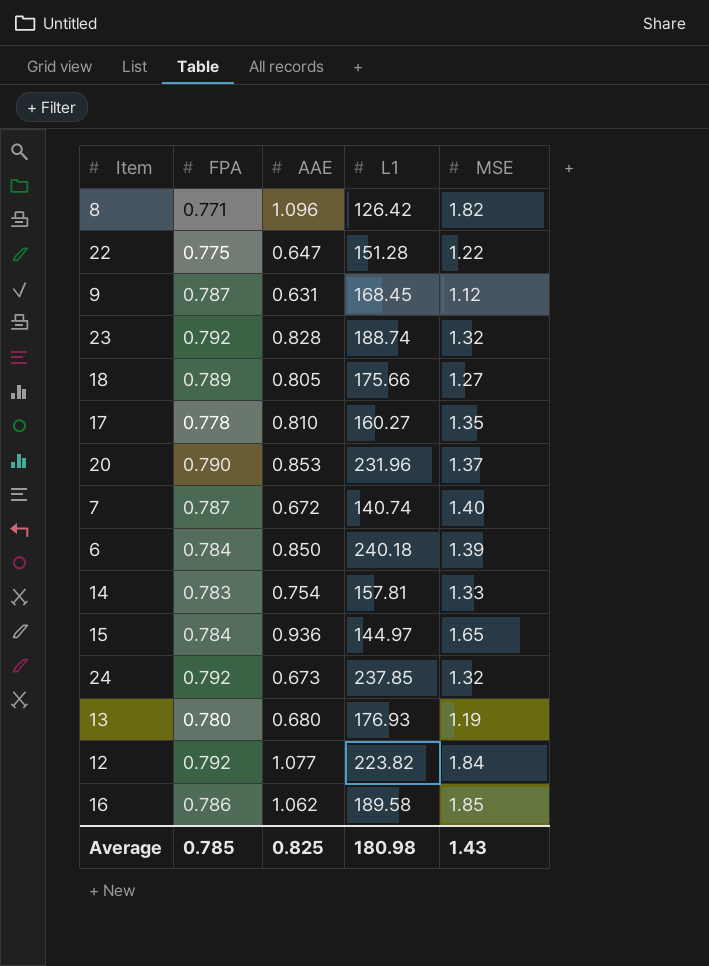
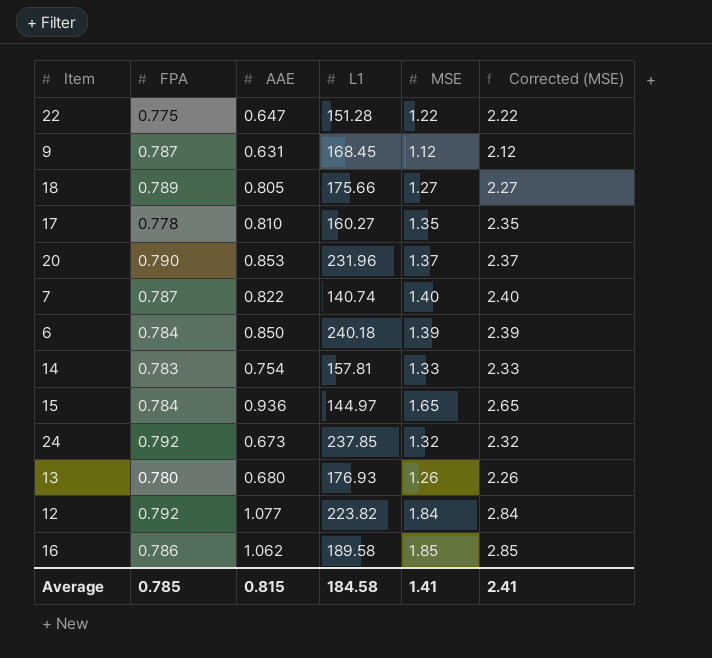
column Corrected (MSE) | formula: none -> [MSE] + 1
row 8: 0.771 | 1.096 | 126.42 | 1.82 -> none
row 23: 0.792 | 0.828 | 188.74 | 1.32 -> none
7 | AAE: 0.672 -> 0.822
13 | MSE: 1.19 -> 1.26
Average | AAE: 0.825 -> 0.815
Average | L1: 180.98 -> 184.58
Average | MSE: 1.43 -> 1.41

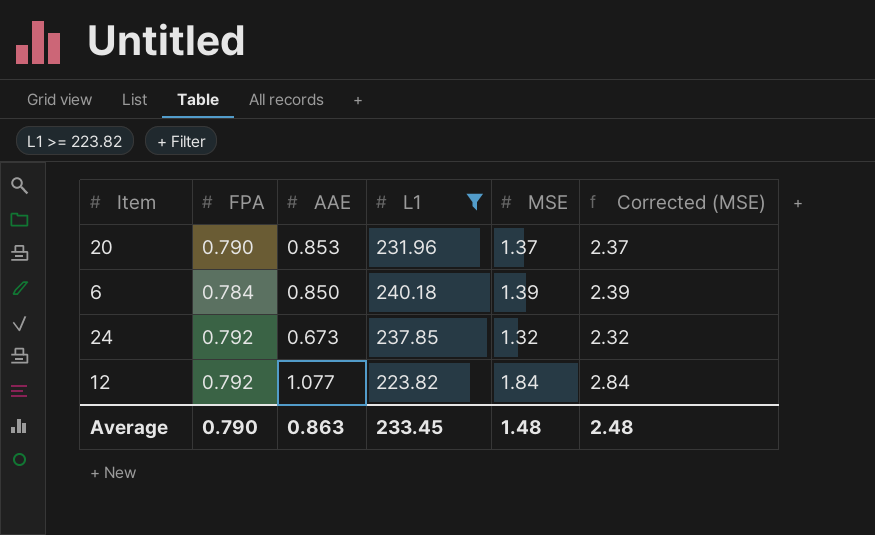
filter: none -> L1 >= 223.82
Average | FPA: 0.785 -> 0.790
Average | AAE: 0.815 -> 0.863
Average | L1: 184.58 -> 233.45
Average | MSE: 1.41 -> 1.48
Average | Corrected (MSE): 2.41 -> 2.48

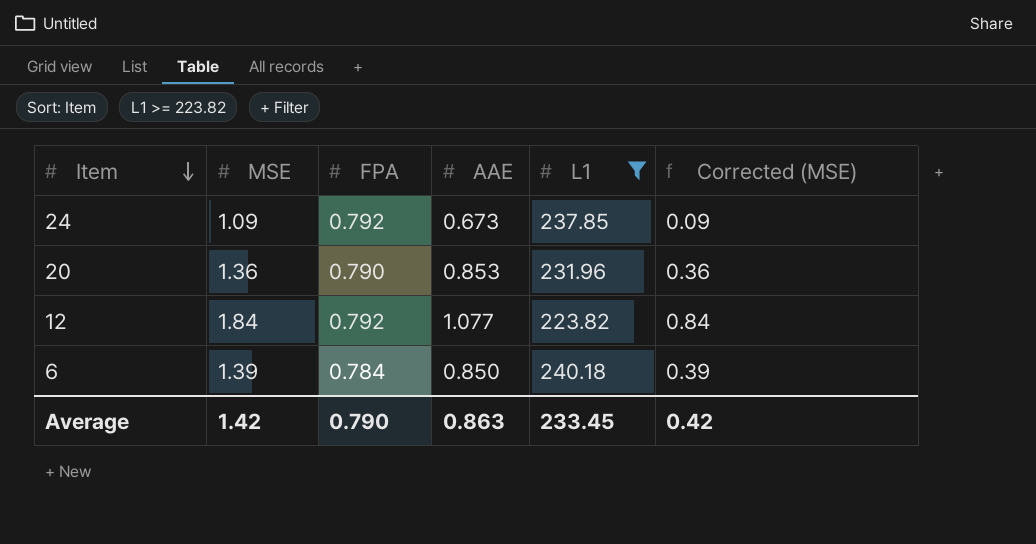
row order: none -> Item descending
column MSE | position: 5 -> 2
column Corrected (MSE) | formula: [MSE] + 1 -> [MSE] - 1
24 | MSE: 1.32 -> 1.09
20 | MSE: 1.37 -> 1.36
Average | MSE: 1.48 -> 1.42
Average | Corrected (MSE): 2.48 -> 0.42

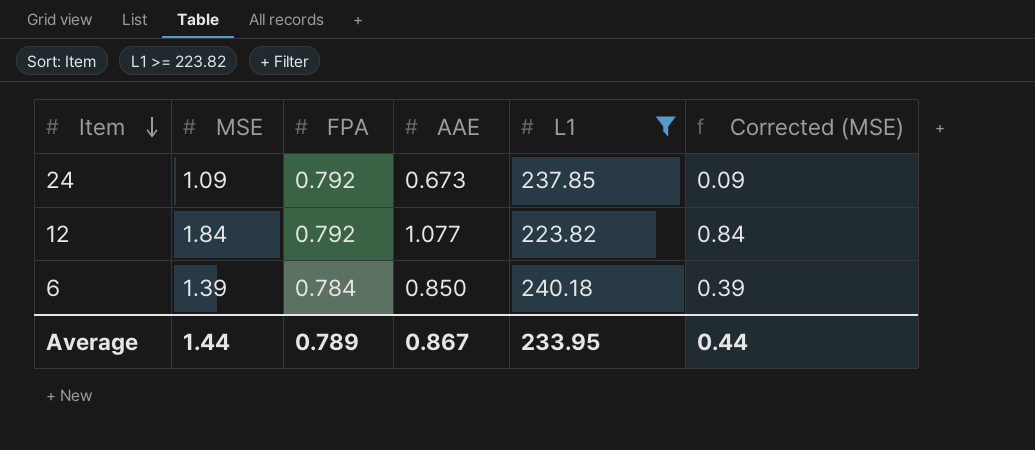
row 20: 1.36 | 0.790 | 0.853 | 231.96 | 0.36 -> none
Average | MSE: 1.42 -> 1.44
Average | FPA: 0.790 -> 0.789
Average | AAE: 0.863 -> 0.867
Average | L1: 233.45 -> 233.95
Average | Corrected (MSE): 0.42 -> 0.44

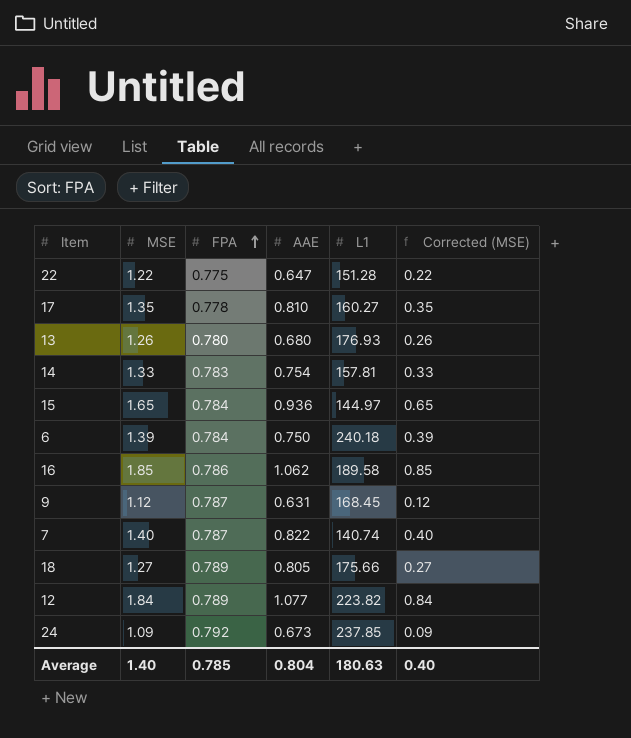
filter: L1 >= 223.82 -> none
row order: Item descending -> FPA ascending
6 | AAE: 0.850 -> 0.750
12 | FPA: 0.792 -> 0.789
Average | MSE: 1.44 -> 1.40
Average | FPA: 0.789 -> 0.785
Average | AAE: 0.867 -> 0.804
Average | L1: 233.95 -> 180.63
Average | Corrected (MSE): 0.44 -> 0.40

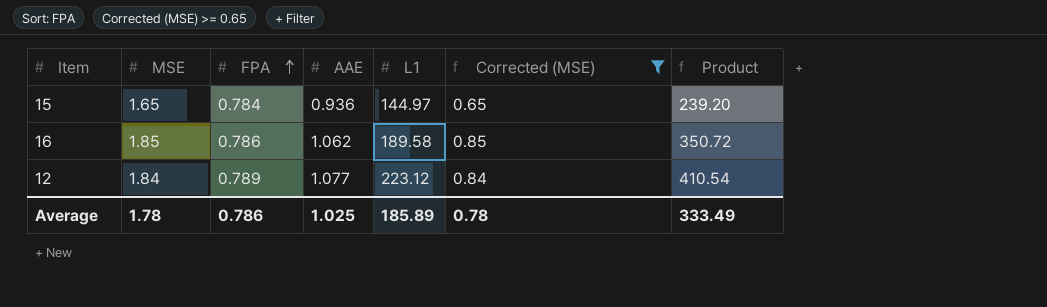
filter: none -> Corrected (MSE) >= 0.65
column Product | formula: none -> [MSE] * [L1]
12 | L1: 223.82 -> 223.12
Average | MSE: 1.40 -> 1.78
Average | FPA: 0.785 -> 0.786
Average | AAE: 0.804 -> 1.025
Average | L1: 180.63 -> 185.89
Average | Corrected (MSE): 0.40 -> 0.78

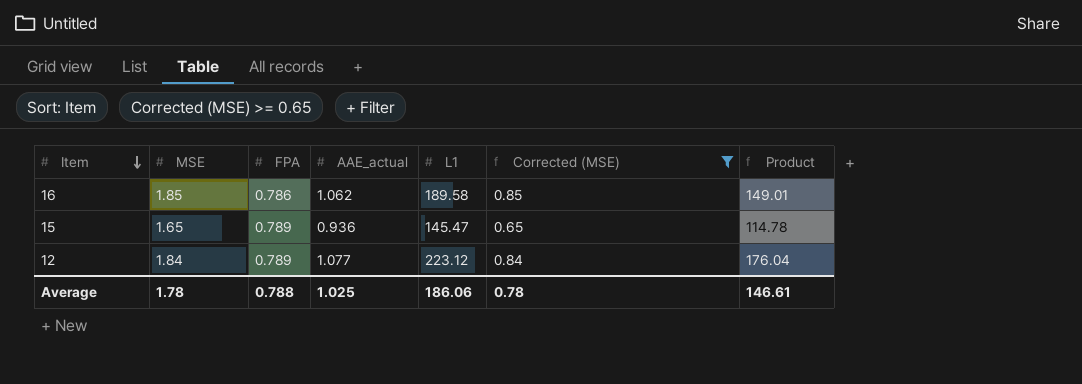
row order: FPA ascending -> Item descending
column name: AAE -> AAE_actual
column Product | formula: [MSE] * [L1] -> [FPA] * [L1]
15 | FPA: 0.784 -> 0.789
15 | L1: 144.97 -> 145.47
Average | FPA: 0.786 -> 0.788
Average | L1: 185.89 -> 186.06
Average | Product: 333.49 -> 146.61

